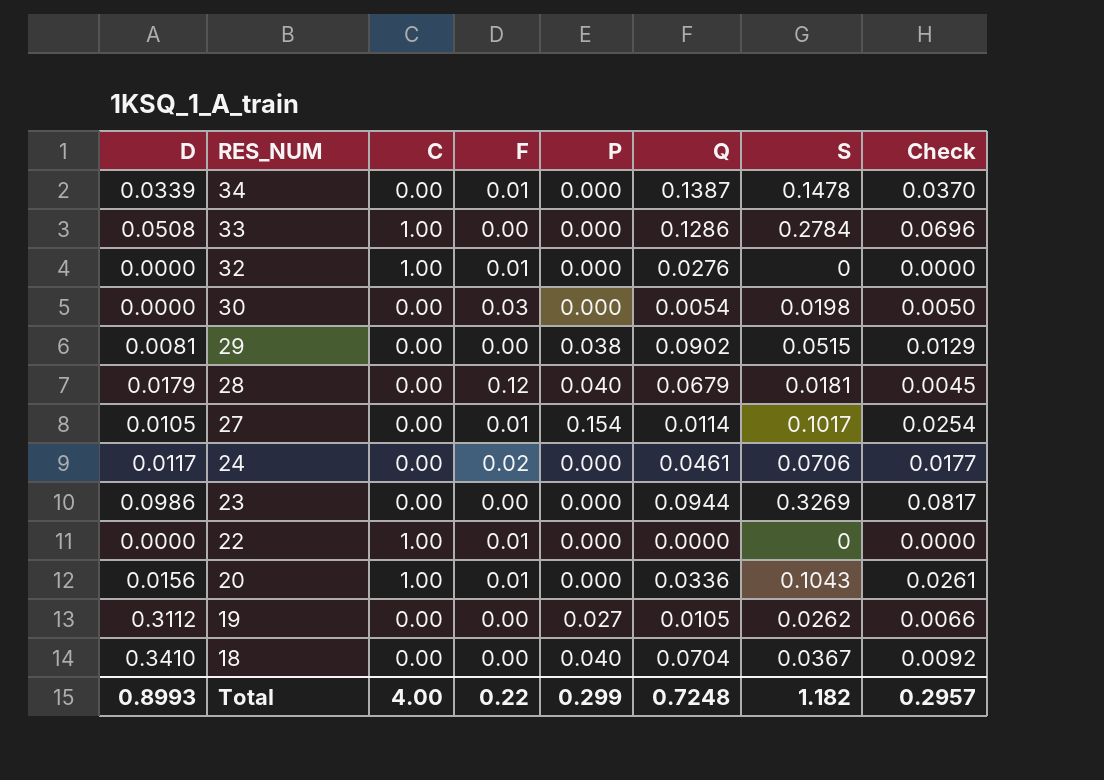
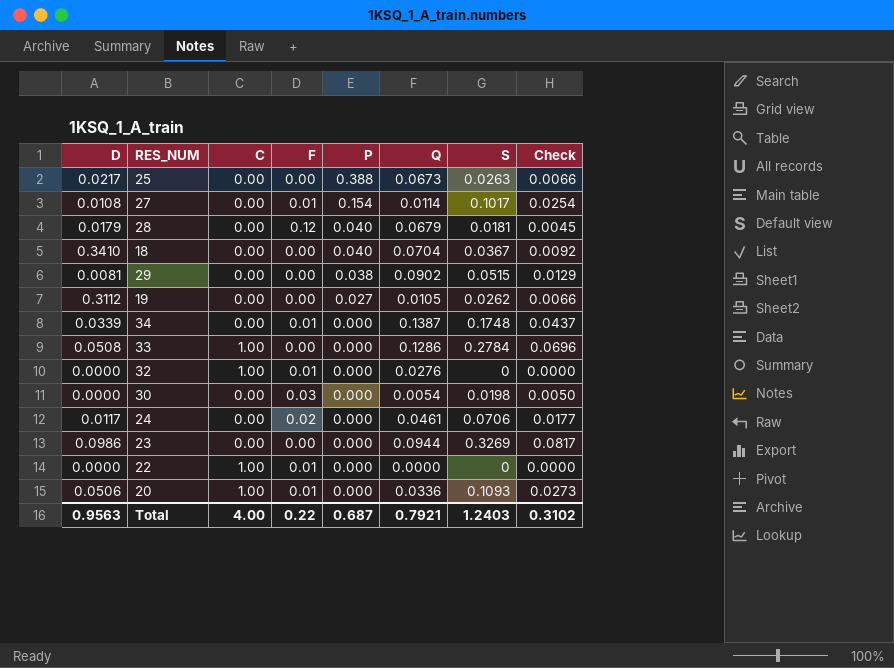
row order: RES_NUM descending -> P descending
row 25: none -> 0.0217 | 0.00 | 0.00 | 0.388 | 0.0673 | 0.0263 | 0.0066
27 | D: 0.0105 -> 0.0108
34 | S: 0.1478 -> 0.1748
34 | Check: 0.0370 -> 0.0437
20 | D: 0.0156 -> 0.0506
20 | S: 0.1043 -> 0.1093
20 | Check: 0.0261 -> 0.0273
Total | D: 0.8993 -> 0.9563
Total | P: 0.299 -> 0.687
Total | Q: 0.7248 -> 0.7921
Total | S: 1.182 -> 1.2403
Total | Check: 0.2957 -> 0.3102

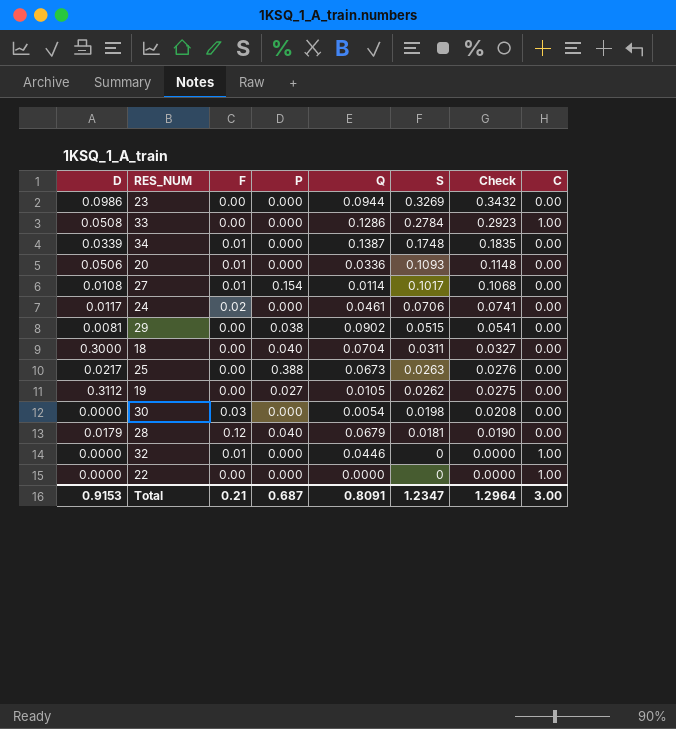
row order: P descending -> S descending
column Check | formula: [S] * 0.25 -> [S] * 1.05
column C | position: 3 -> 8
20 | C: 1.00 -> 0.00
18 | D: 0.3410 -> 0.3000
18 | S: 0.0367 -> 0.0311
32 | Q: 0.0276 -> 0.0446
22 | F: 0.01 -> 0.00
Total | D: 0.9563 -> 0.9153
Total | F: 0.22 -> 0.21
Total | Q: 0.7921 -> 0.8091
Total | S: 1.2403 -> 1.2347
Total | Check: 0.3102 -> 1.2964
Total | C: 4.00 -> 3.00

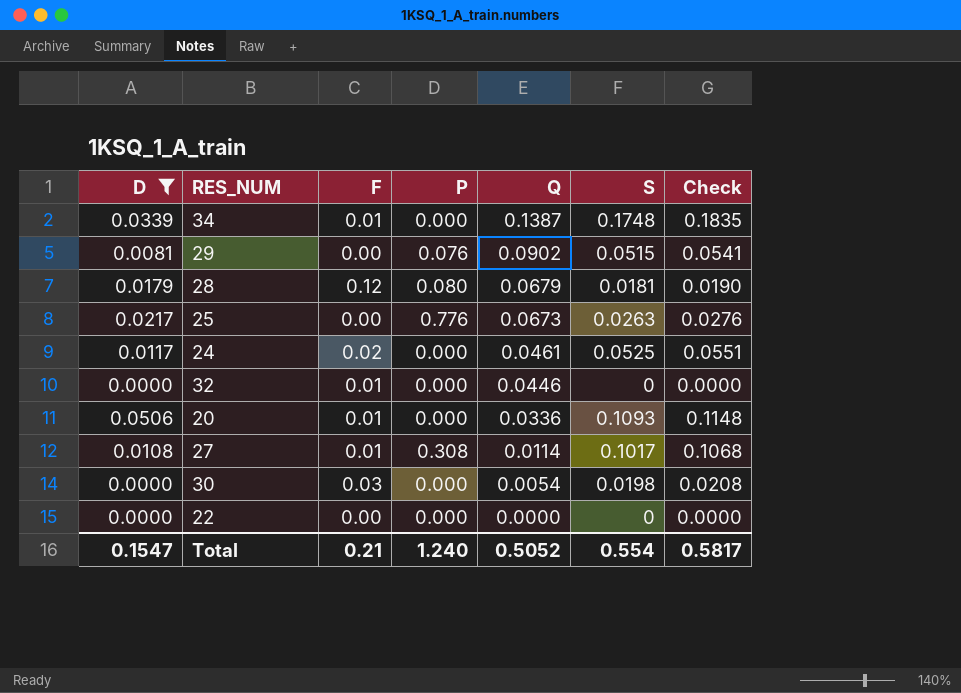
filter: none -> D <= 0.0506
row order: S descending -> Q descending
column C | position: 8 -> none
29 | P: 0.038 -> 0.076
28 | P: 0.040 -> 0.080
25 | P: 0.388 -> 0.776
24 | S: 0.0706 -> 0.0525
24 | Check: 0.0741 -> 0.0551
27 | P: 0.154 -> 0.308
Total | D: 0.9153 -> 0.1547
Total | P: 0.687 -> 1.240
Total | Q: 0.8091 -> 0.5052
Total | S: 1.2347 -> 0.554
Total | Check: 1.2964 -> 0.5817

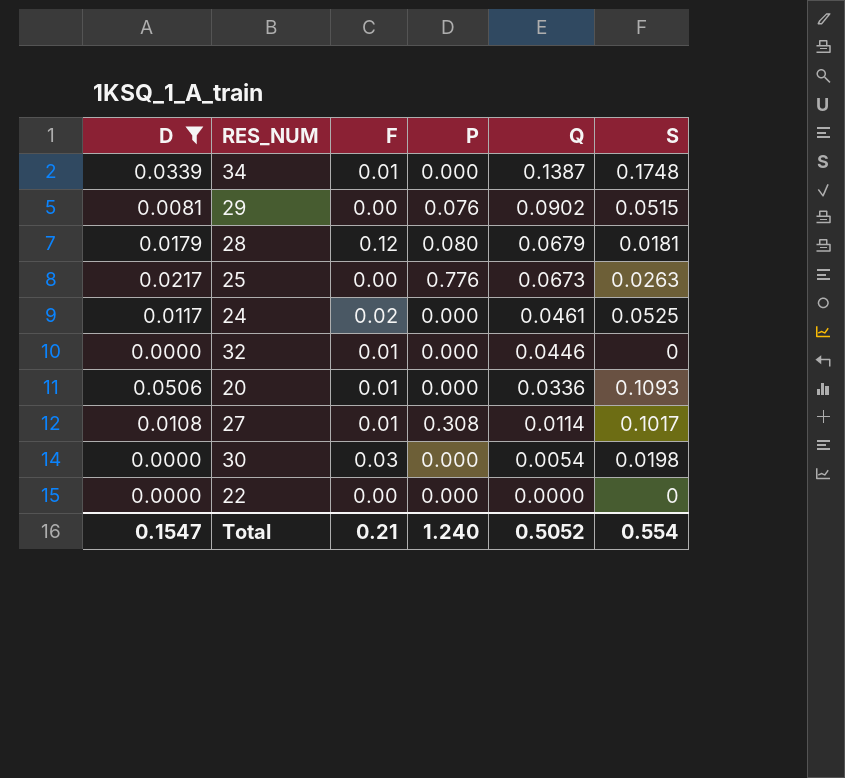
column Check | formula: [S] * 1.05 -> none

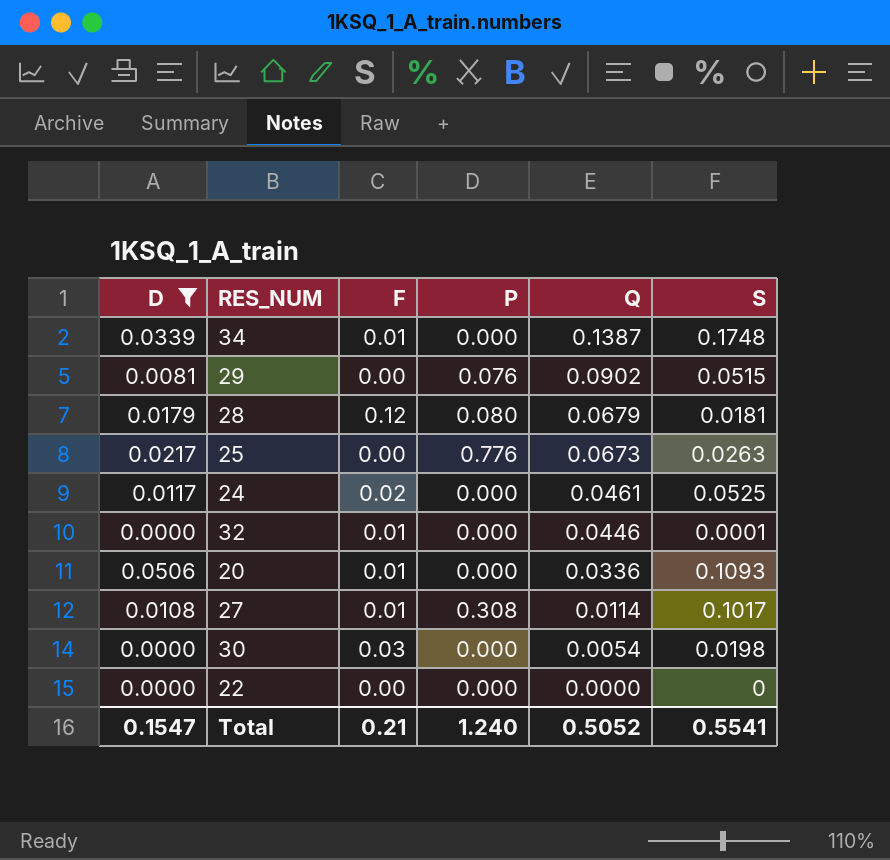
32 | S: 0 -> 0.0001
Total | S: 0.554 -> 0.5541

